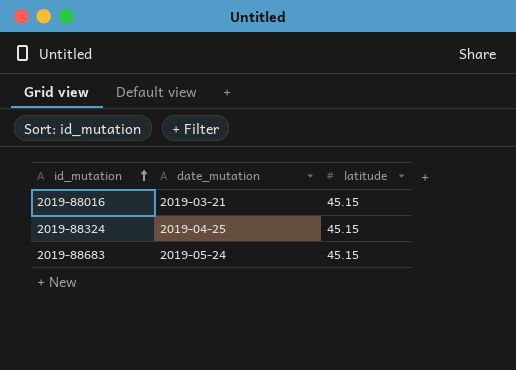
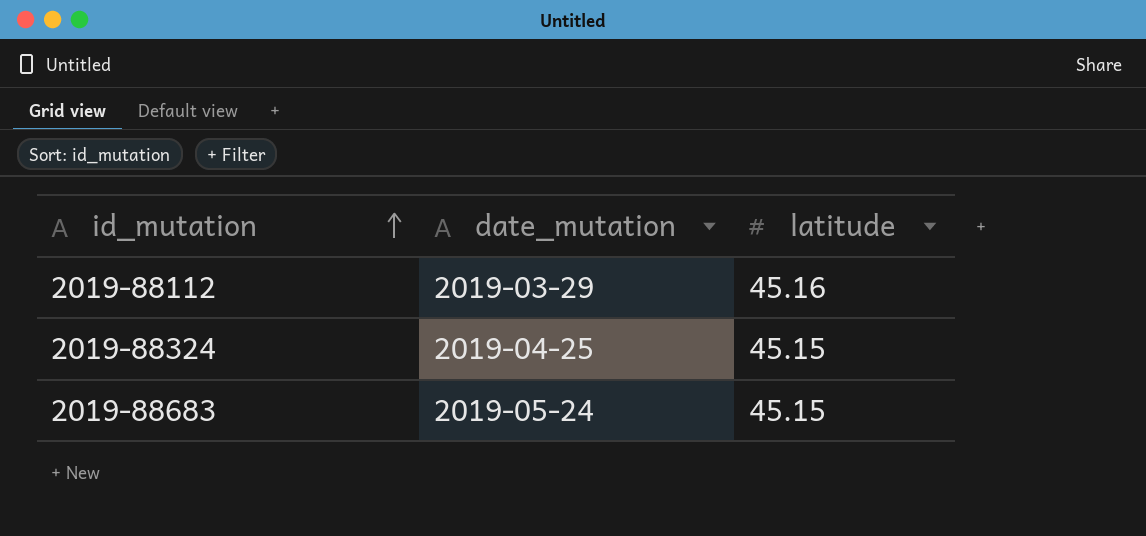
row 2019-88016: 2019-03-21 | 45.15 -> none
row 2019-88112: none -> 2019-03-29 | 45.16

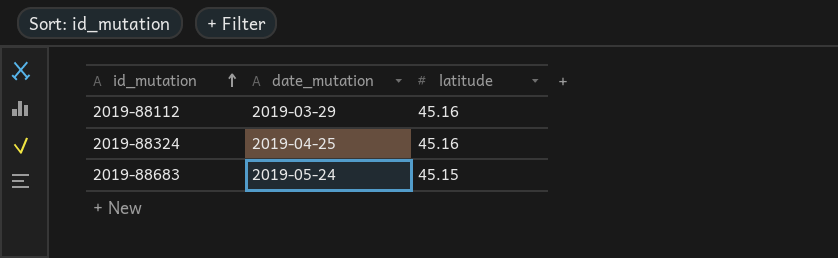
2019-88324 | latitude: 45.15 -> 45.16

